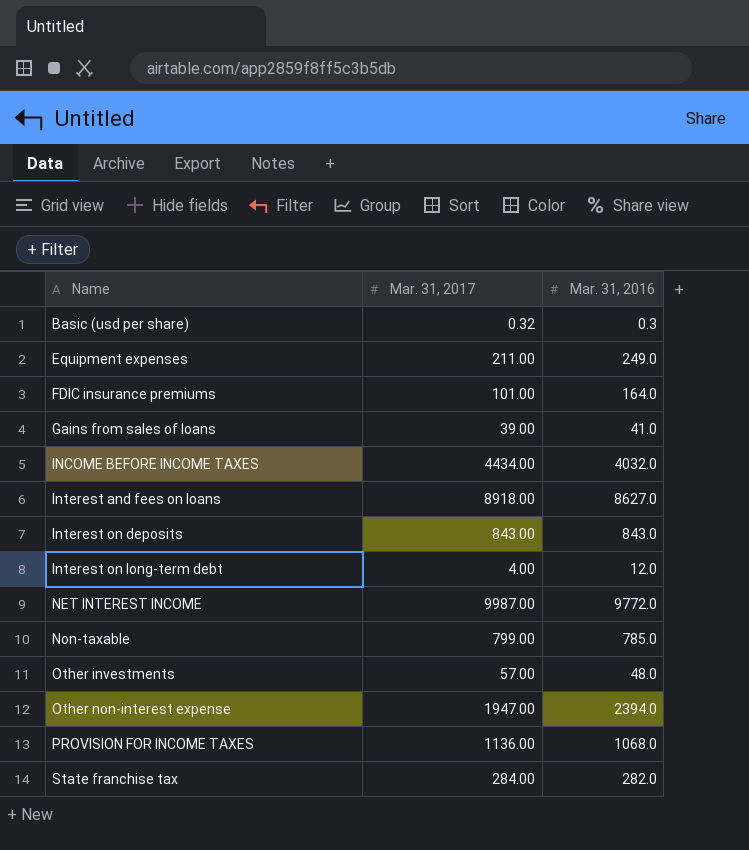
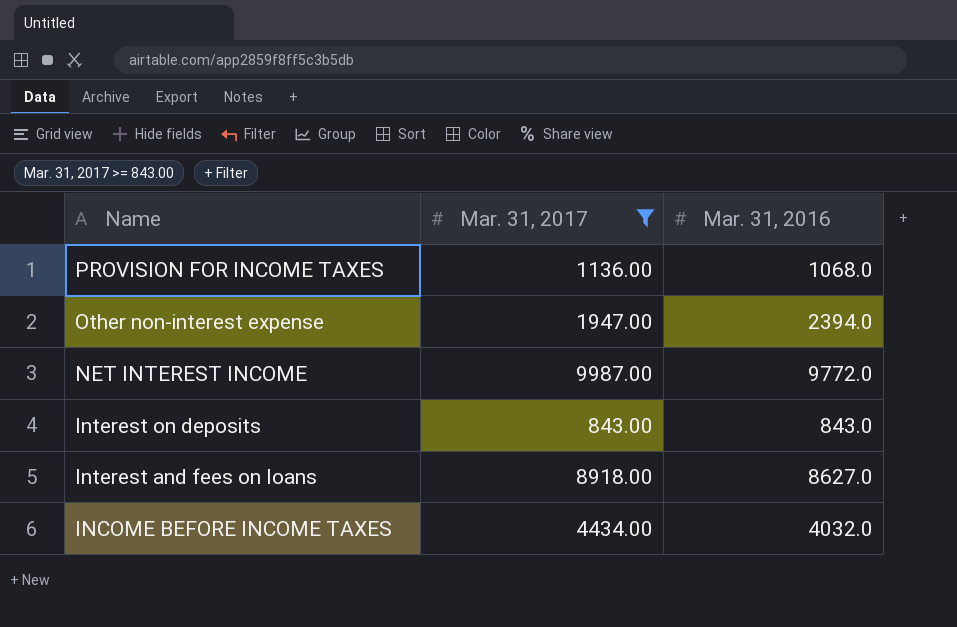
filter: none -> Mar. 31, 2017 >= 843.00
row order: Name ascending -> Name descending

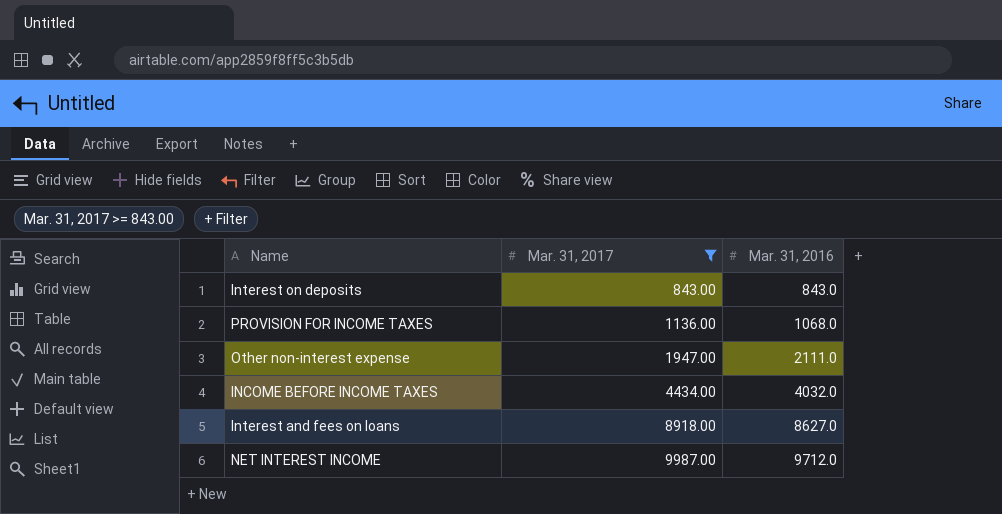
row order: Name descending -> Mar. 31, 2017 ascending
Other non-interest expense | Mar. 31, 2016: 2394.0 -> 2111.0
NET INTEREST INCOME | Mar. 31, 2016: 9772.0 -> 9712.0

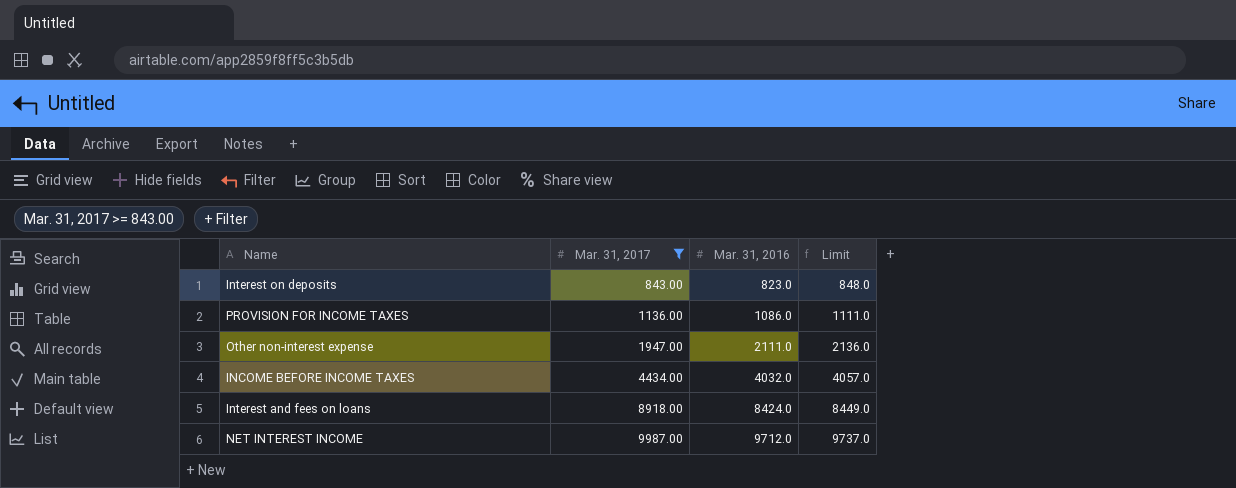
column Limit | formula: none -> [Mar. 31, 2016] + 25
Interest on deposits | Mar. 31, 2016: 843.0 -> 823.0
PROVISION FOR INCOME TAXES | Mar. 31, 2016: 1068.0 -> 1086.0
Interest and fees on loans | Mar. 31, 2016: 8627.0 -> 8424.0

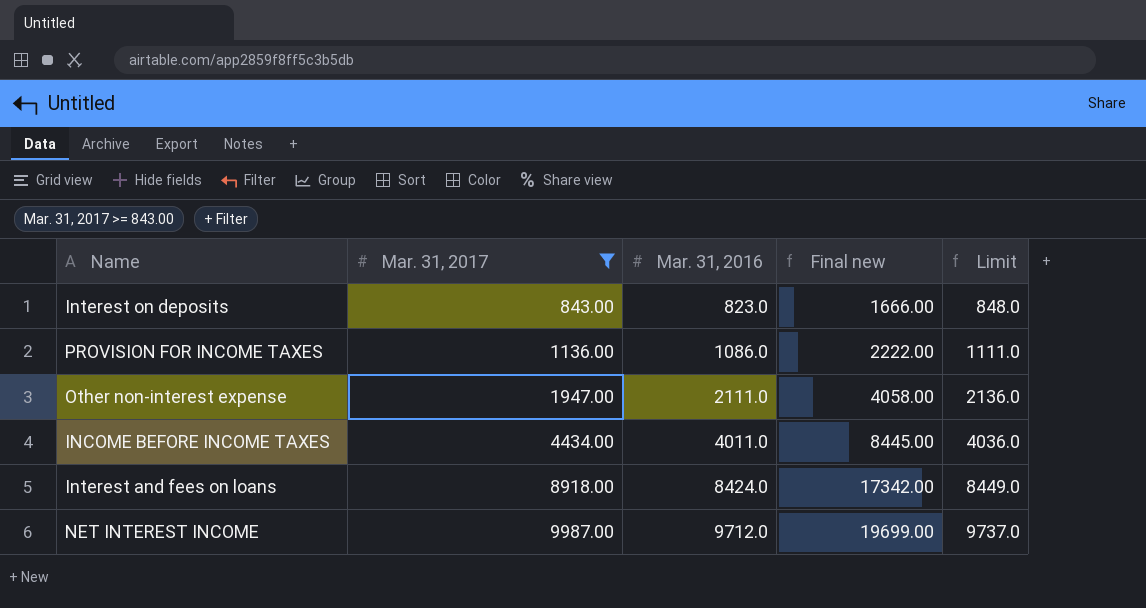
column Final new | formula: none -> [Mar. 31, 2017] + [Mar. 31, 2016]
INCOME BEFORE INCOME TAXES | Mar. 31, 2016: 4032.0 -> 4011.0
INCOME BEFORE INCOME TAXES | Limit: 4057.0 -> 4036.0

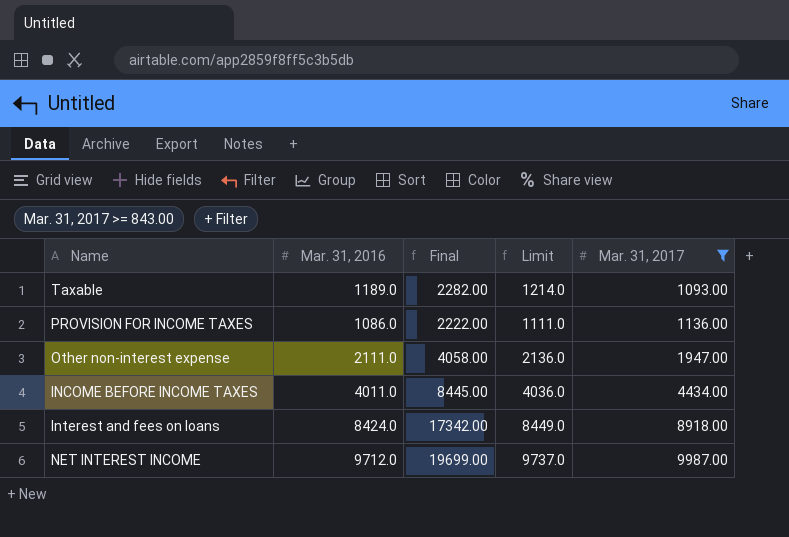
column name: Final new -> Final
column Mar. 31, 2017 | position: 2 -> 5
row Interest on deposits: 843.00 | 823.0 | 1666.00 | 848.0 -> none
row Taxable: none -> 1189.0 | 2282.00 | 1214.0 | 1093.00

